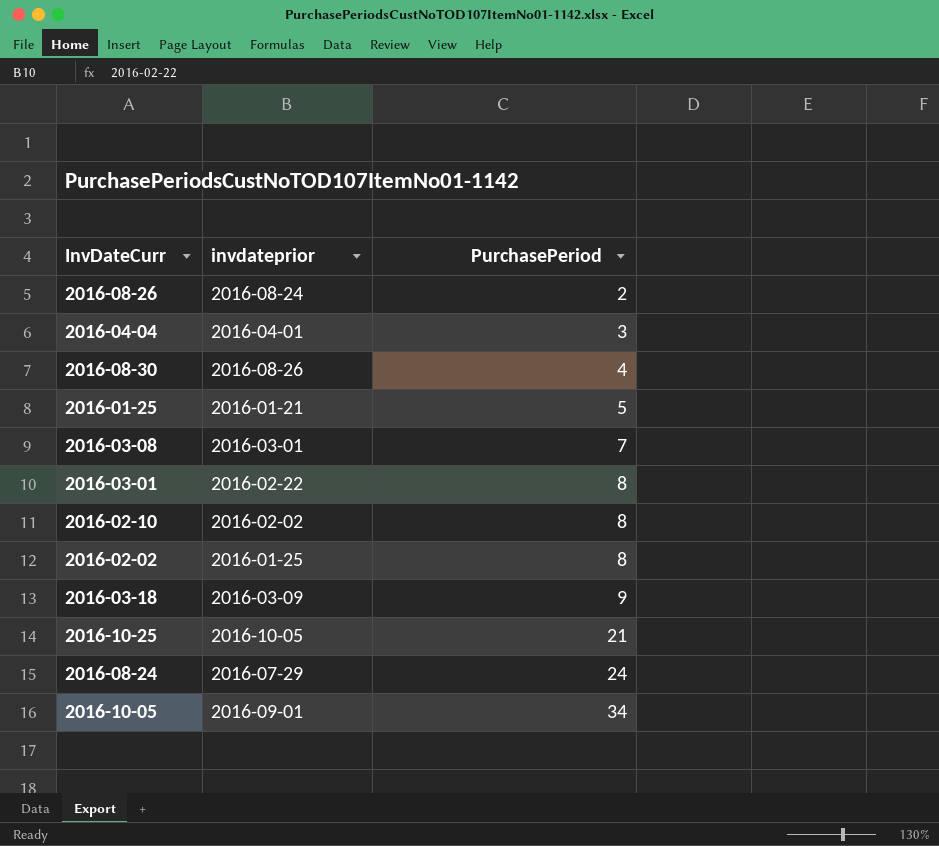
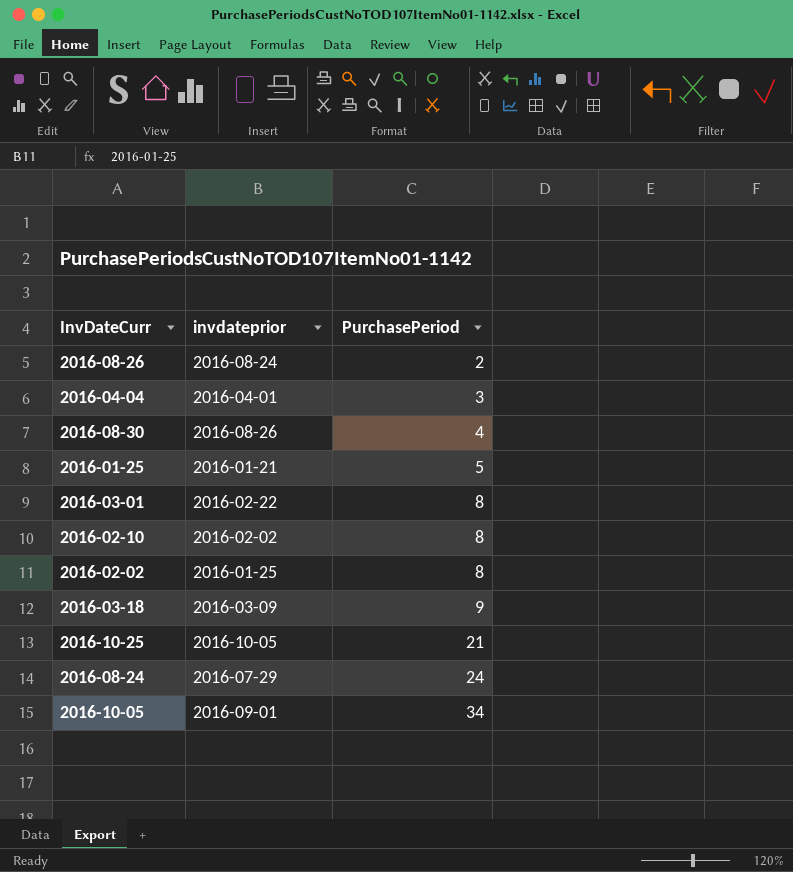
row 2016-03-08: 2016-03-01 | 7 -> none

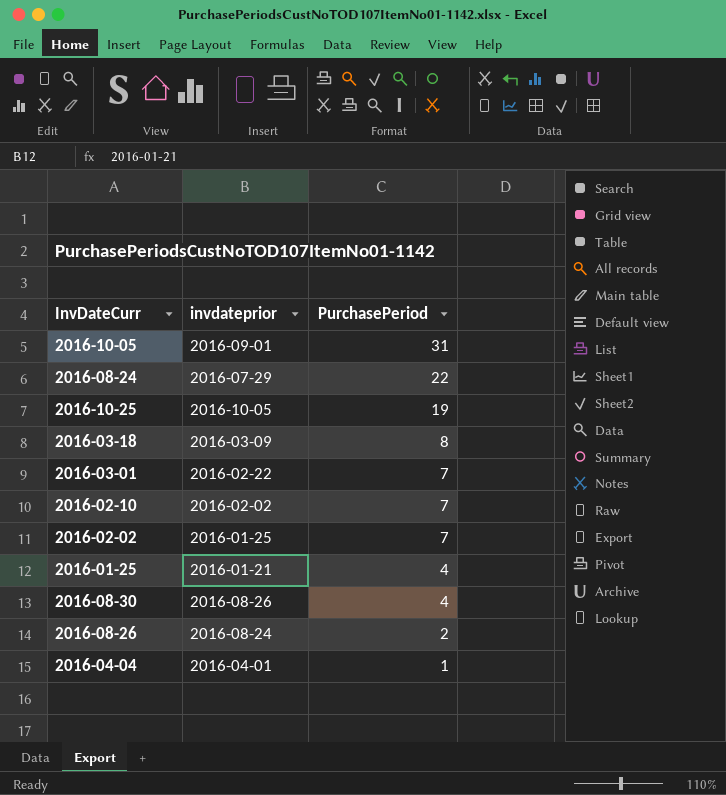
row order: PurchasePeriod ascending -> PurchasePeriod descending
2016-10-05 | PurchasePeriod: 34 -> 31
2016-08-24 | PurchasePeriod: 24 -> 22
2016-10-25 | PurchasePeriod: 21 -> 19
2016-03-18 | PurchasePeriod: 9 -> 8
2016-03-01 | PurchasePeriod: 8 -> 7
2016-02-10 | PurchasePeriod: 8 -> 7
2016-02-02 | PurchasePeriod: 8 -> 7
2016-01-25 | PurchasePeriod: 5 -> 4
2016-04-04 | PurchasePeriod: 3 -> 1

